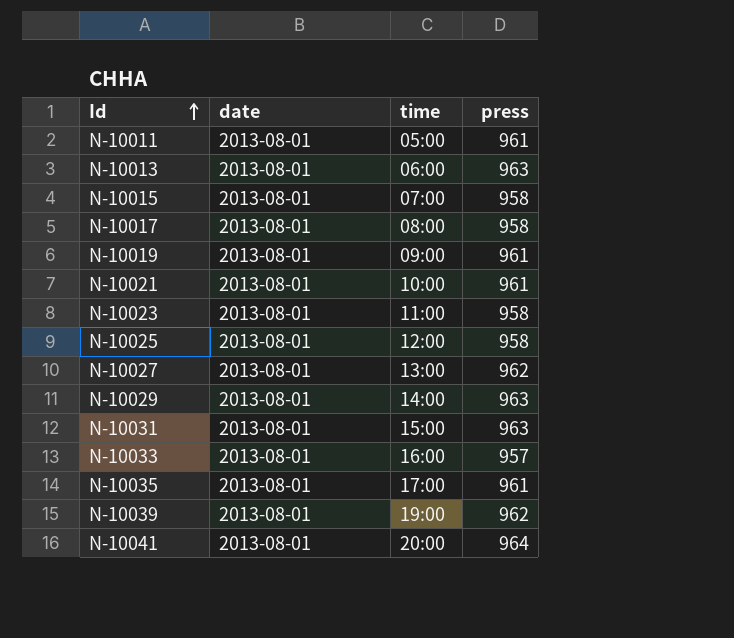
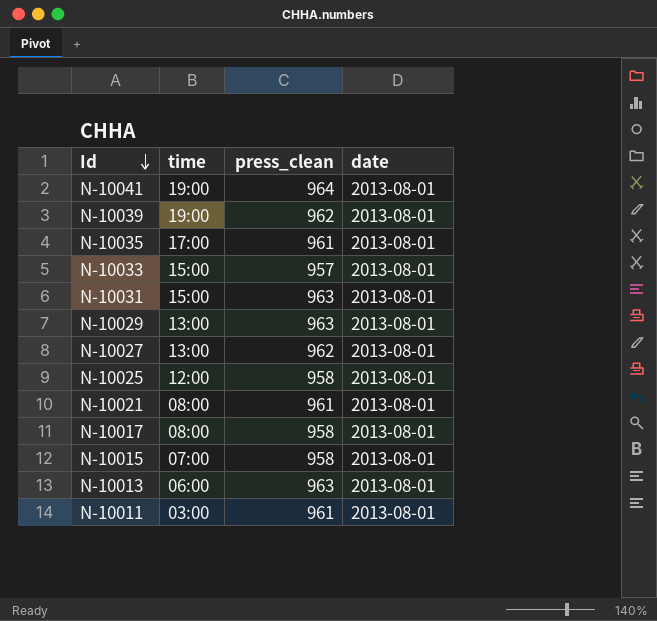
row order: Id ascending -> Id descending
column name: press -> press_clean
column date | position: 2 -> 4
row N-10019: 2013-08-01 | 09:00 | 961 -> none
row N-10023: 2013-08-01 | 11:00 | 958 -> none
N-10041 | time: 20:00 -> 19:00
N-10033 | time: 16:00 -> 15:00
N-10029 | time: 14:00 -> 13:00
N-10021 | time: 10:00 -> 08:00
N-10011 | time: 05:00 -> 03:00

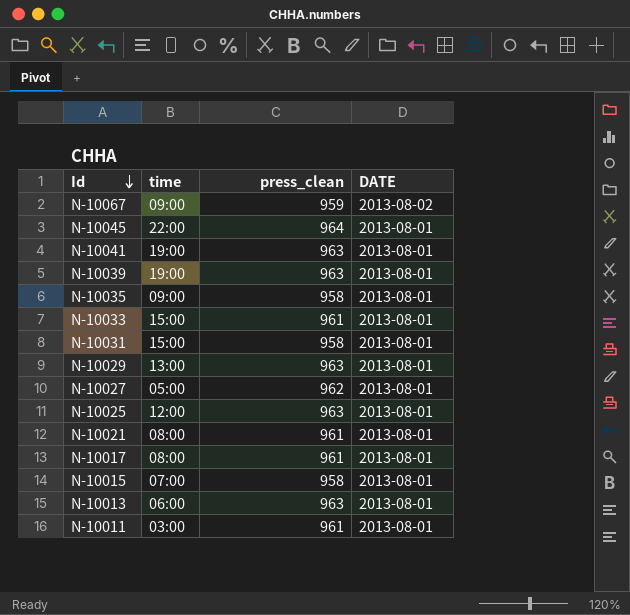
column name: date -> DATE
row N-10067: none -> 09:00 | 959 | 2013-08-02
row N-10045: none -> 22:00 | 964 | 2013-08-01
N-10041 | press_clean: 964 -> 963
N-10039 | press_clean: 962 -> 963
N-10035 | time: 17:00 -> 09:00
N-10035 | press_clean: 961 -> 958
N-10033 | press_clean: 957 -> 961
N-10031 | press_clean: 963 -> 958
N-10027 | time: 13:00 -> 05:00
N-10025 | press_clean: 958 -> 963
N-10017 | press_clean: 958 -> 961

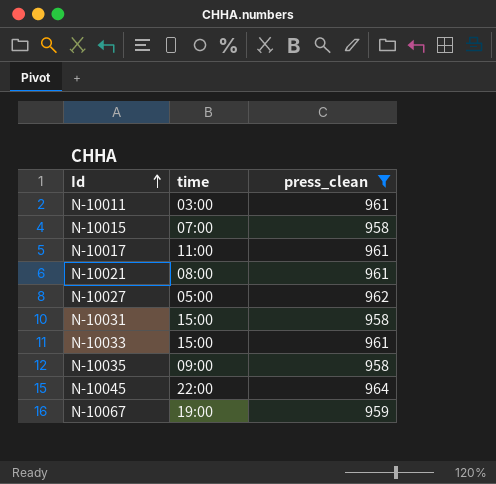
filter: none -> press_clean != 963
row order: Id descending -> Id ascending
column DATE | position: 4 -> none
N-10017 | time: 08:00 -> 11:00
N-10067 | time: 09:00 -> 19:00

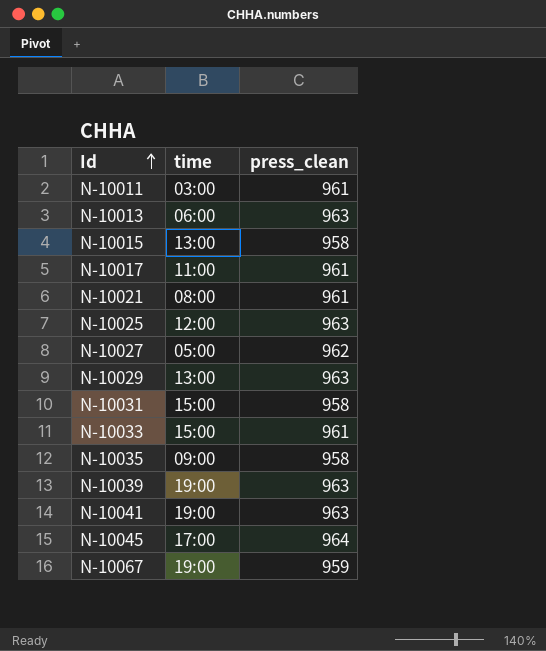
filter: press_clean != 963 -> none
N-10015 | time: 07:00 -> 13:00
N-10045 | time: 22:00 -> 17:00

